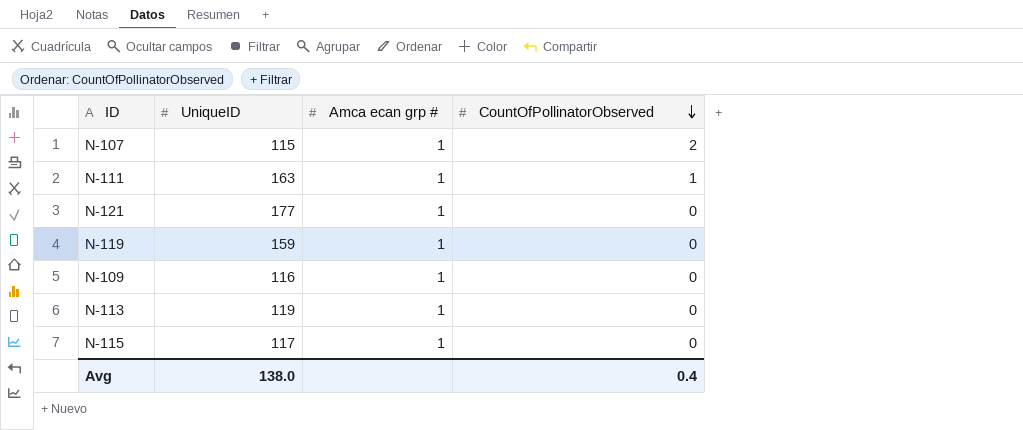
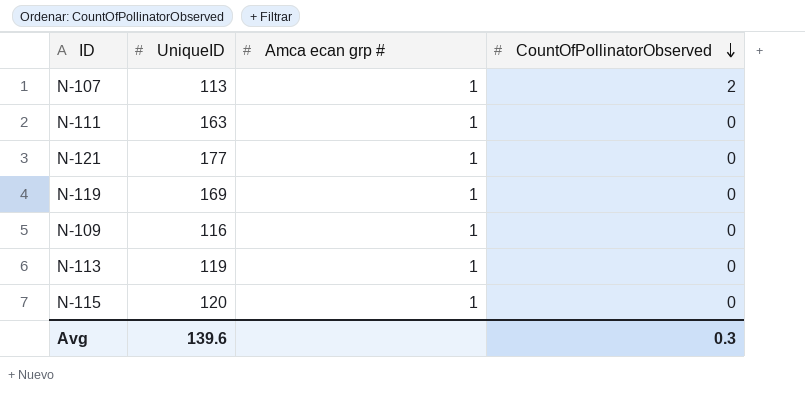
N-107 | UniqueID: 115 -> 113
N-111 | CountOfPollinatorObserved: 1 -> 0
N-119 | UniqueID: 159 -> 169
N-115 | UniqueID: 117 -> 120
Avg | UniqueID: 138.0 -> 139.6
Avg | CountOfPollinatorObserved: 0.4 -> 0.3

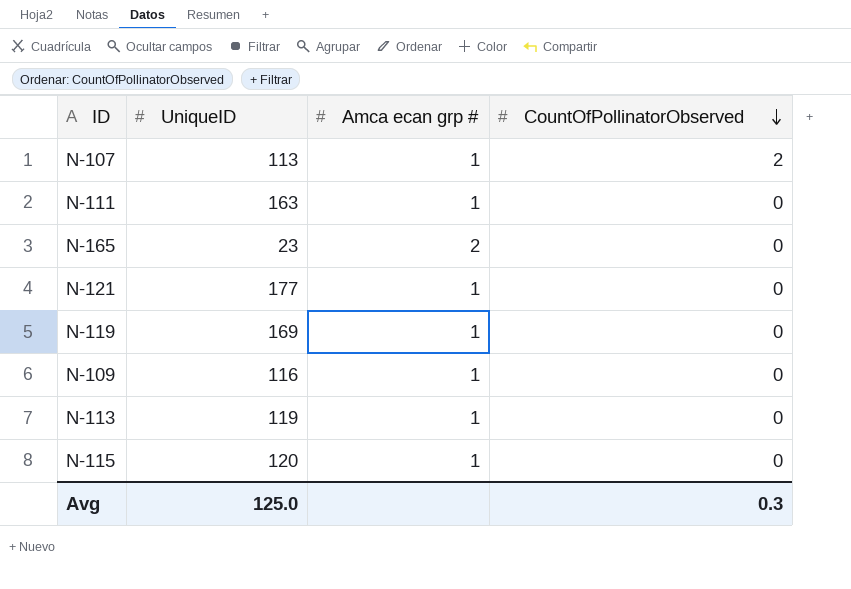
row N-165: none -> 23 | 2 | 0
Avg | UniqueID: 139.6 -> 125.0

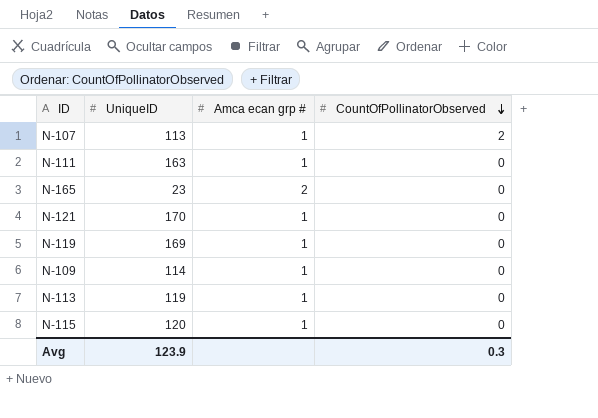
N-121 | UniqueID: 177 -> 170
N-109 | UniqueID: 116 -> 114
Avg | UniqueID: 125.0 -> 123.9

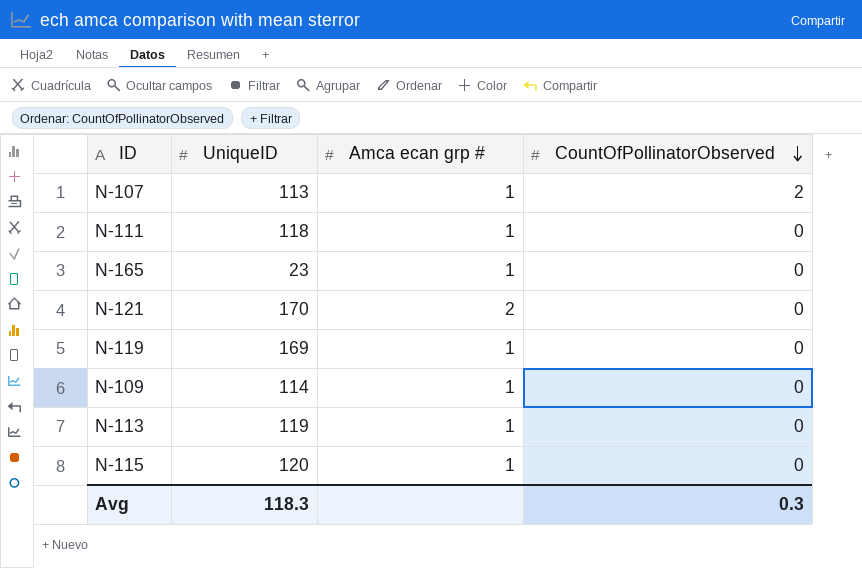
N-111 | UniqueID: 163 -> 118
N-165 | Amca ecan grp #: 2 -> 1
N-121 | Amca ecan grp #: 1 -> 2
Avg | UniqueID: 123.9 -> 118.3

